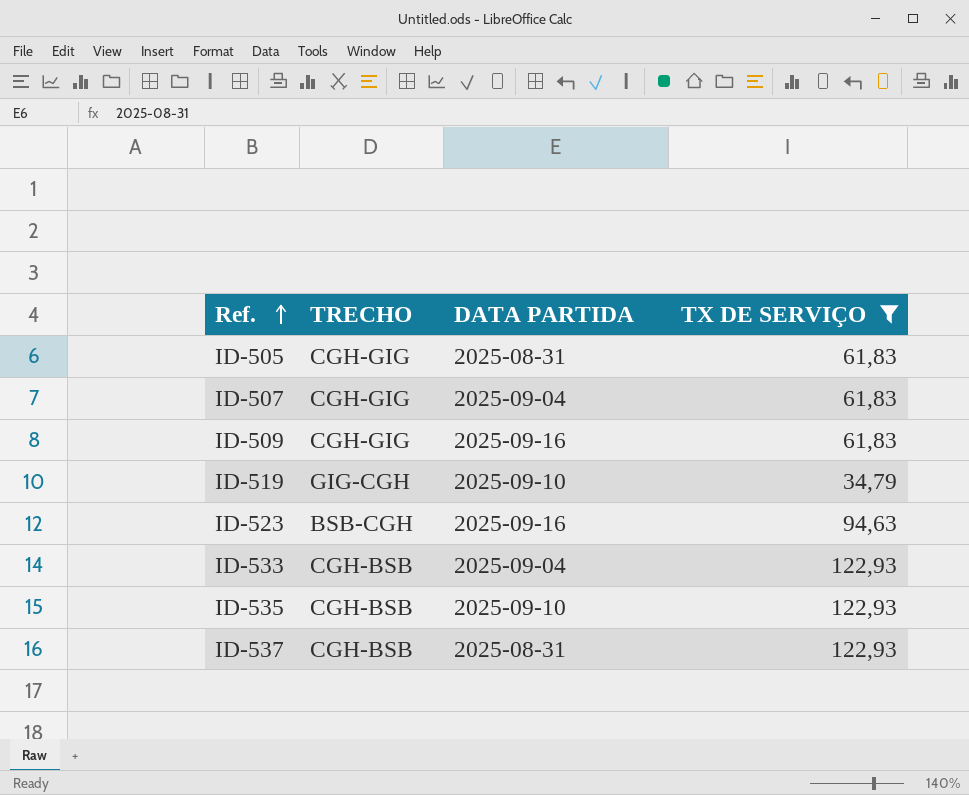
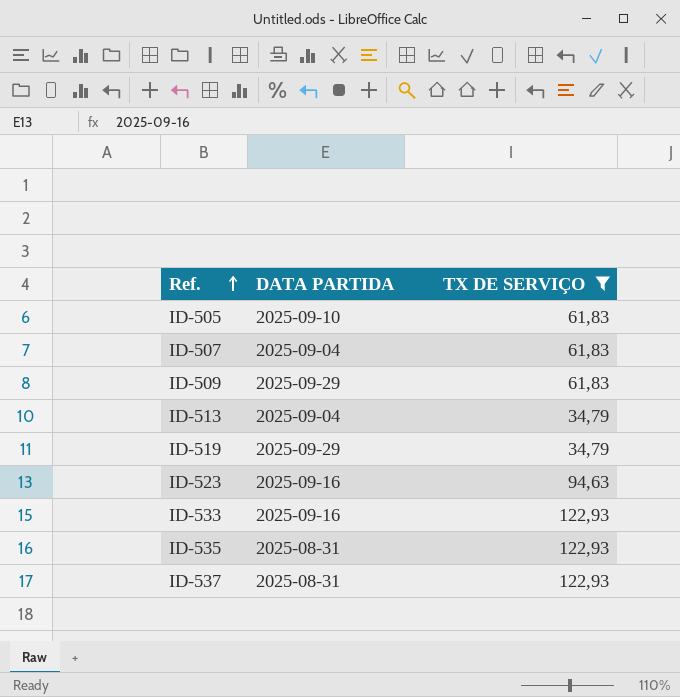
column TRECHO | position: 2 -> none
ID-505 | DATA PARTIDA: 2025-08-31 -> 2025-09-10
ID-509 | DATA PARTIDA: 2025-09-16 -> 2025-09-29
row ID-513: none -> 2025-09-04 | 34,79
ID-519 | DATA PARTIDA: 2025-09-10 -> 2025-09-29
ID-533 | DATA PARTIDA: 2025-09-04 -> 2025-09-16
ID-535 | DATA PARTIDA: 2025-09-10 -> 2025-08-31

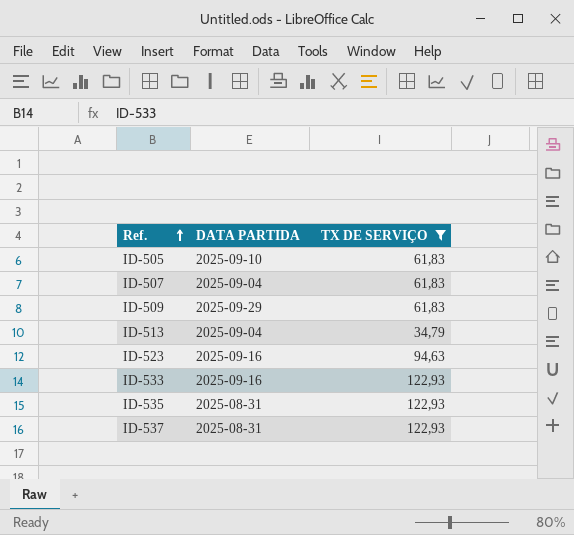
row ID-519: 2025-09-29 | 34,79 -> none

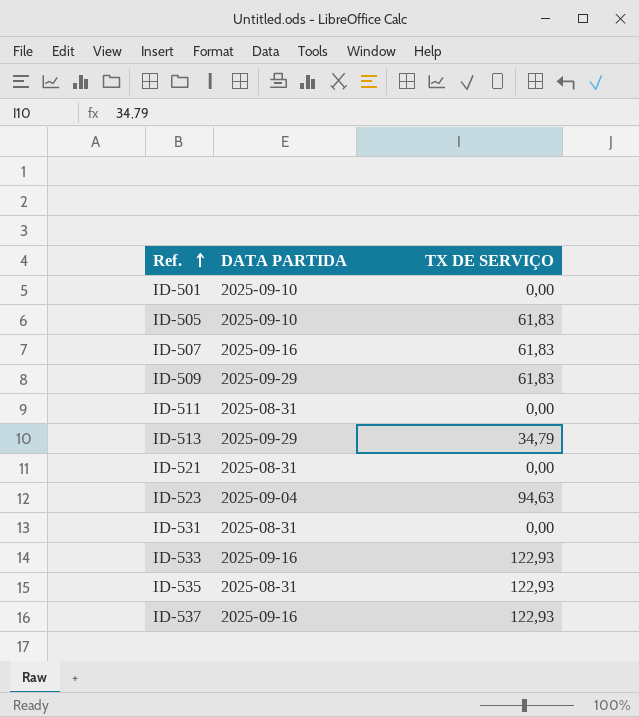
filter: TX DE SERVIÇO != 0,00 -> none
ID-507 | DATA PARTIDA: 2025-09-04 -> 2025-09-16
ID-513 | DATA PARTIDA: 2025-09-04 -> 2025-09-29
ID-523 | DATA PARTIDA: 2025-09-16 -> 2025-09-04
ID-537 | DATA PARTIDA: 2025-08-31 -> 2025-09-16

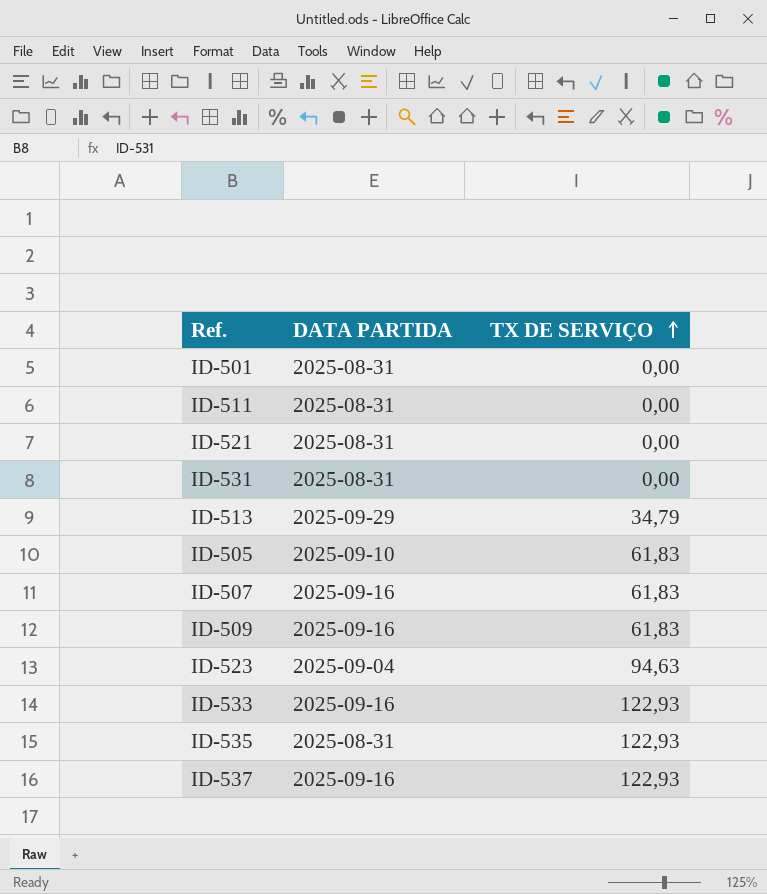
row order: Ref. ascending -> TX DE SERVIÇO ascending
ID-501 | DATA PARTIDA: 2025-09-10 -> 2025-08-31
ID-509 | DATA PARTIDA: 2025-09-29 -> 2025-09-16

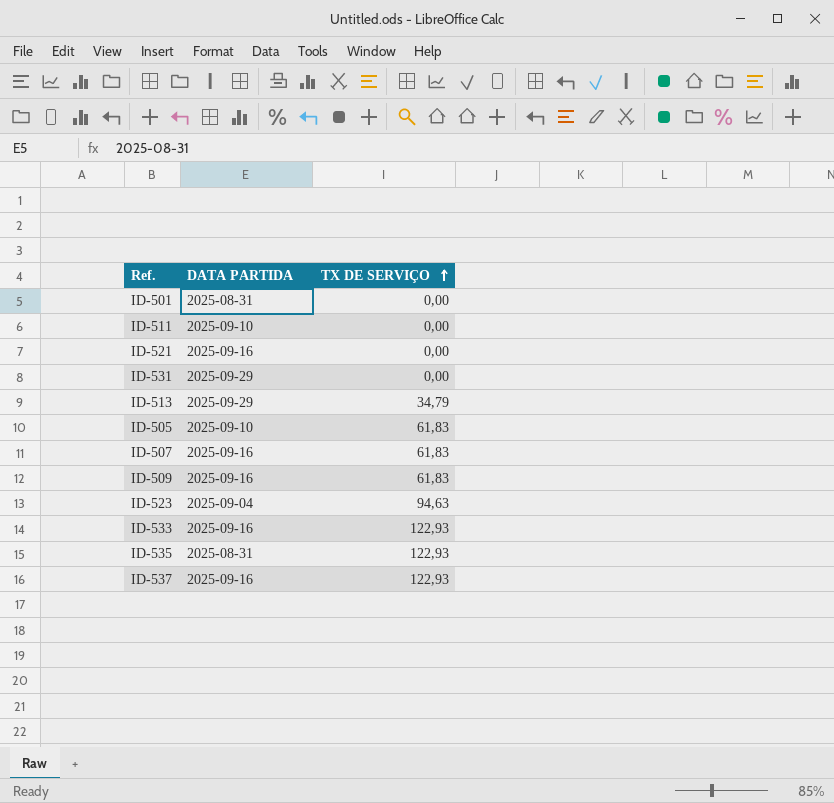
ID-511 | DATA PARTIDA: 2025-08-31 -> 2025-09-10
ID-521 | DATA PARTIDA: 2025-08-31 -> 2025-09-16
ID-531 | DATA PARTIDA: 2025-08-31 -> 2025-09-29

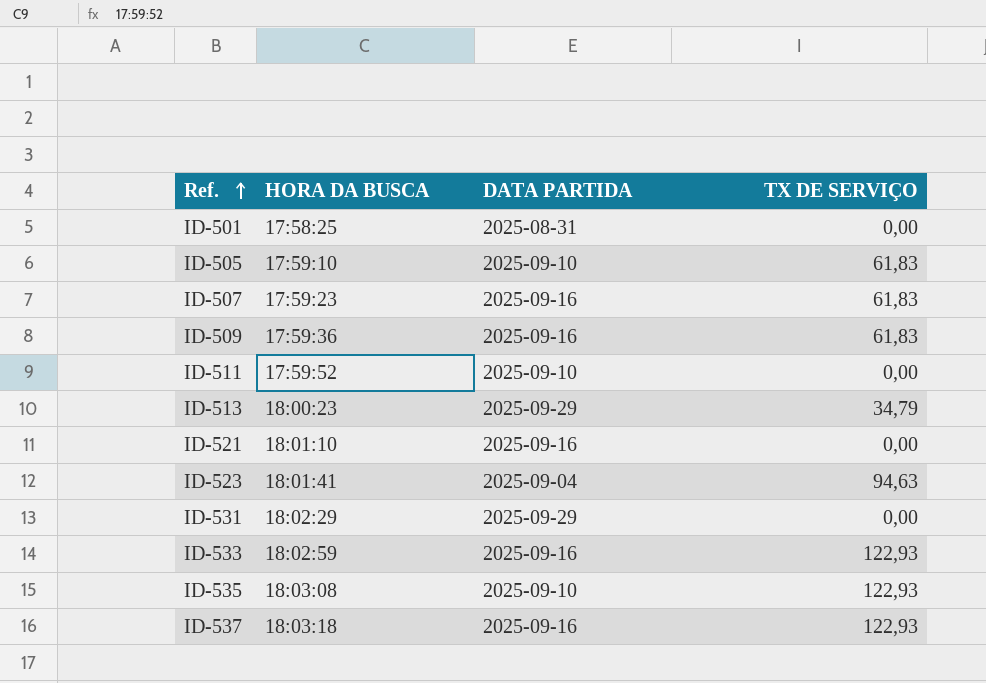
row order: TX DE SERVIÇO ascending -> Ref. ascending
column HORA DA BUSCA | position: none -> 2
ID-535 | DATA PARTIDA: 2025-08-31 -> 2025-09-10

